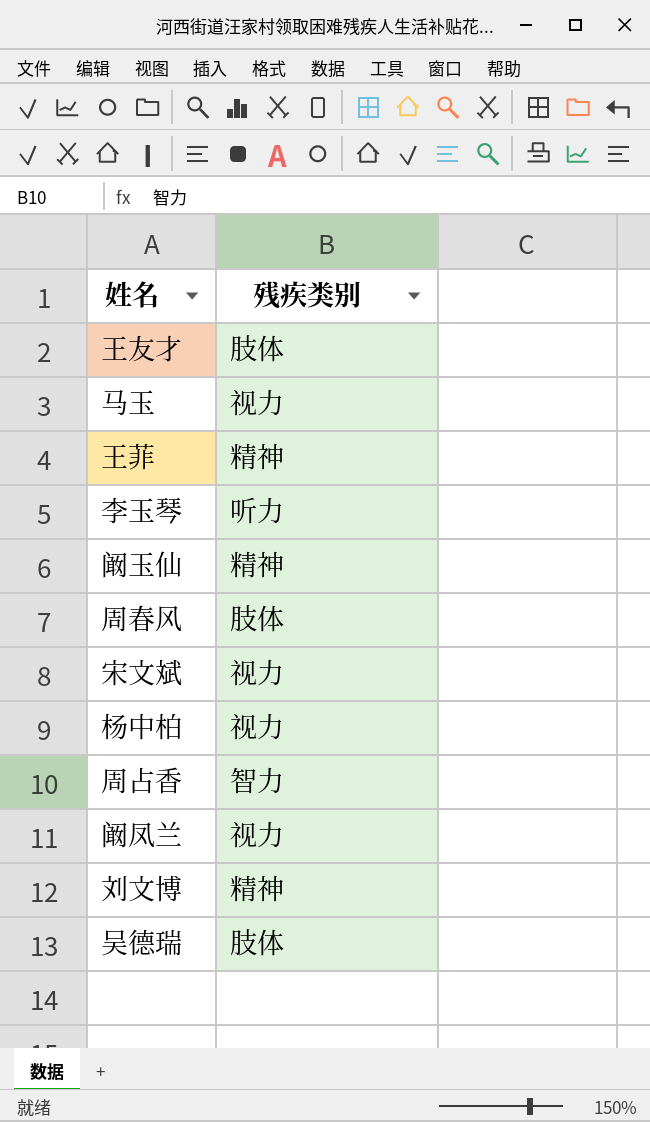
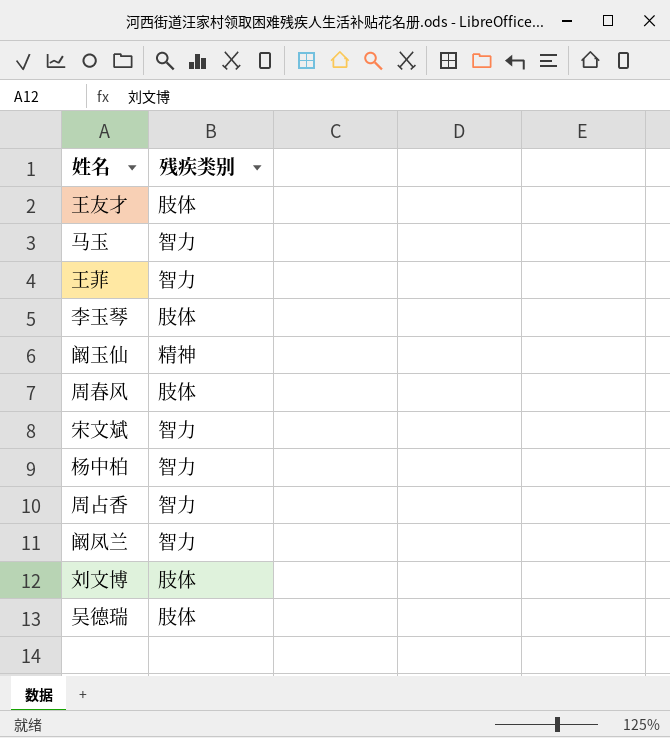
马玉 | 残疾类别: 视力 -> 智力
王菲 | 残疾类别: 精神 -> 智力
李玉琴 | 残疾类别: 听力 -> 肢体
宋文斌 | 残疾类别: 视力 -> 智力
杨中柏 | 残疾类别: 视力 -> 智力
阚凤兰 | 残疾类别: 视力 -> 智力
刘文博 | 残疾类别: 精神 -> 肢体

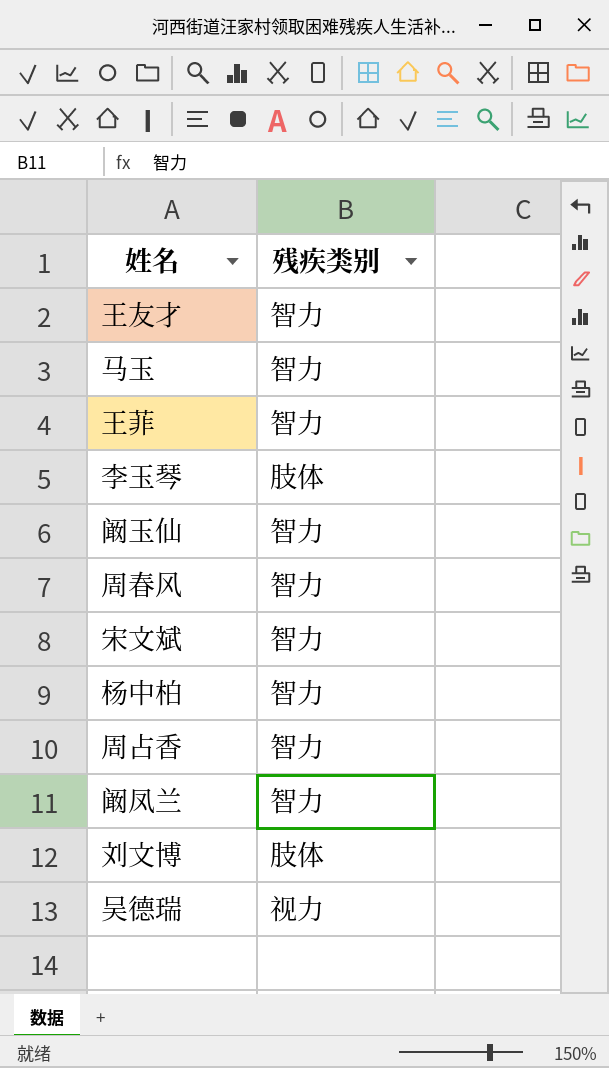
王友才 | 残疾类别: 肢体 -> 智力
阚玉仙 | 残疾类别: 精神 -> 智力
周春风 | 残疾类别: 肢体 -> 智力
吴德瑞 | 残疾类别: 肢体 -> 视力

